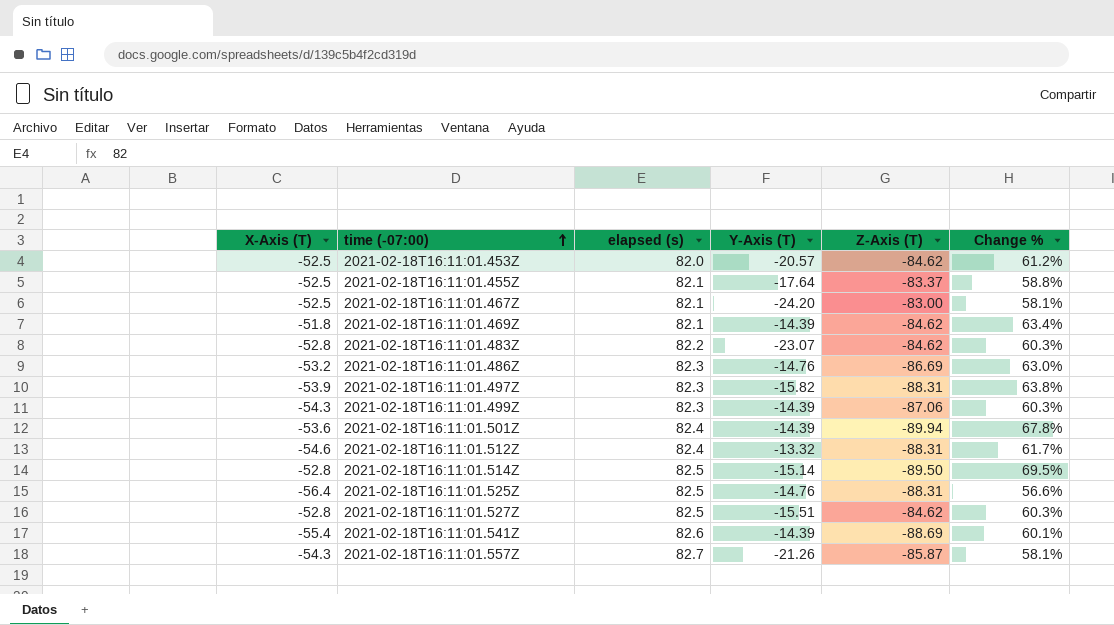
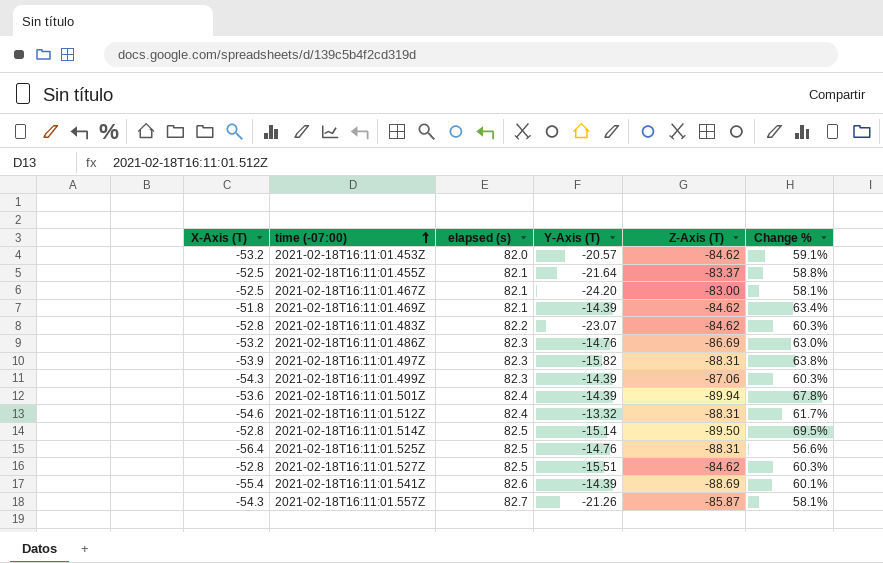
2021-02-18T16:11:01.453Z | X-Axis (T): -52.5 -> -53.2
2021-02-18T16:11:01.453Z | Change %: 61.2% -> 59.1%
2021-02-18T16:11:01.455Z | Y-Axis (T): -17.64 -> -21.64

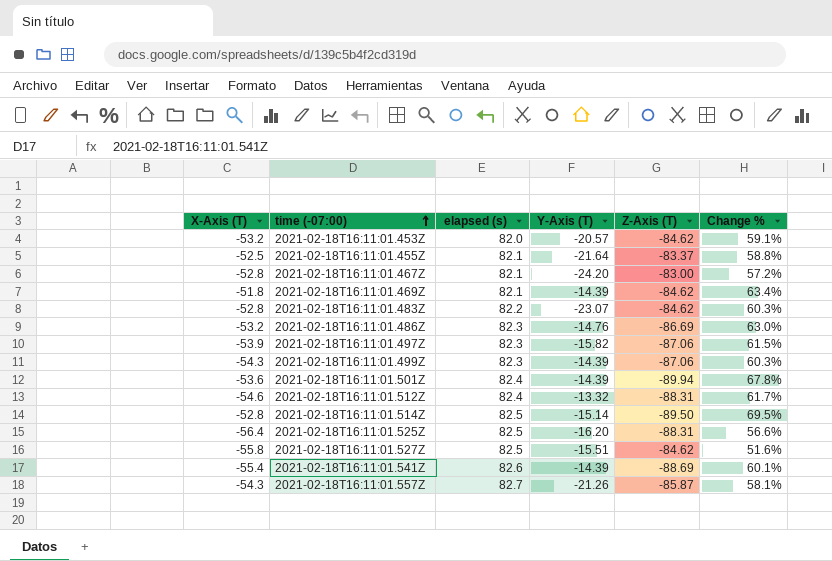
2021-02-18T16:11:01.467Z | X-Axis (T): -52.5 -> -52.8
2021-02-18T16:11:01.467Z | Change %: 58.1% -> 57.2%
2021-02-18T16:11:01.497Z | Z-Axis (T): -88.31 -> -87.06
2021-02-18T16:11:01.497Z | Change %: 63.8% -> 61.5%
2021-02-18T16:11:01.525Z | Y-Axis (T): -14.76 -> -16.20
2021-02-18T16:11:01.527Z | X-Axis (T): -52.8 -> -55.8
2021-02-18T16:11:01.527Z | Change %: 60.3% -> 51.6%

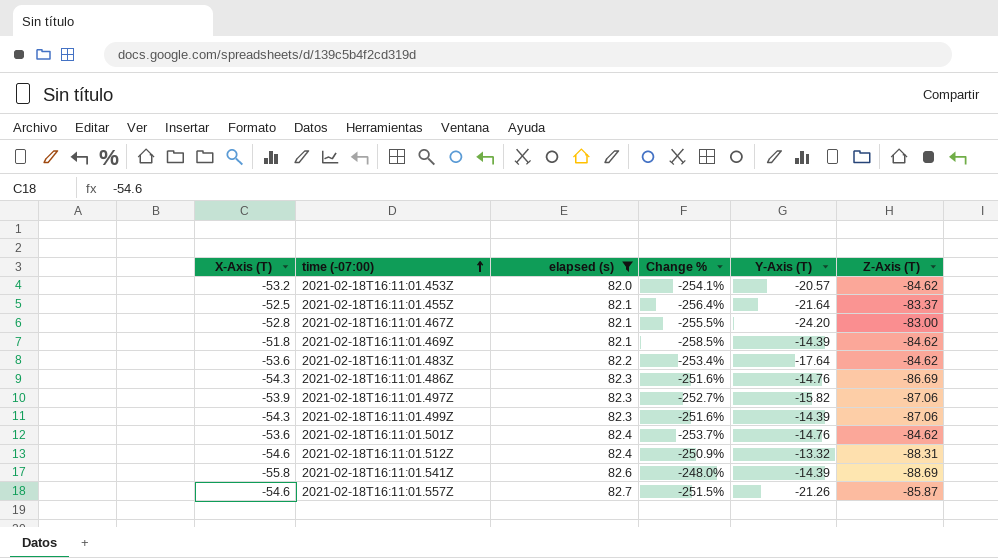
filter: none -> elapsed (s) != 82.5
column Change % | formula: ([Z-Axis (T)] - [X-Axis (T)]) / [X-Axis (T)] -> ([elapsed (s)] - [X-Axis (T)]) / [X-Axis (T)]
column Change % | position: 6 -> 4
2021-02-18T16:11:01.483Z | X-Axis (T): -52.8 -> -53.6
2021-02-18T16:11:01.483Z | Y-Axis (T): -23.07 -> -17.64
2021-02-18T16:11:01.486Z | X-Axis (T): -53.2 -> -54.3
2021-02-18T16:11:01.501Z | Y-Axis (T): -14.39 -> -14.76
2021-02-18T16:11:01.501Z | Z-Axis (T): -89.94 -> -84.62
2021-02-18T16:11:01.541Z | X-Axis (T): -55.4 -> -55.8
2021-02-18T16:11:01.557Z | X-Axis (T): -54.3 -> -54.6

